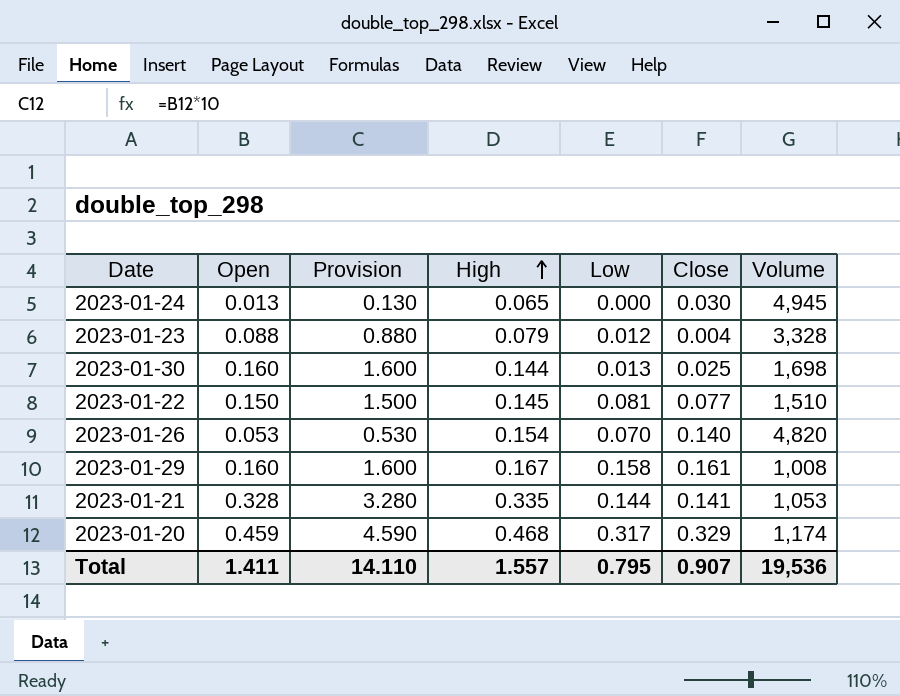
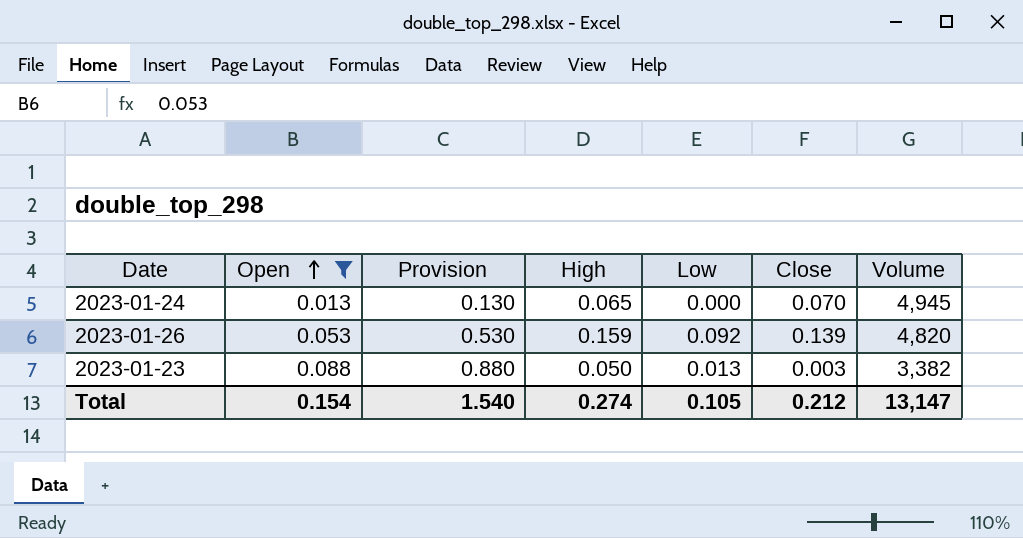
filter: none -> Open <= 0.088
row order: High ascending -> Open ascending
2023-01-24 | Close: 0.030 -> 0.070
2023-01-26 | High: 0.154 -> 0.159
2023-01-26 | Low: 0.070 -> 0.092
2023-01-26 | Close: 0.140 -> 0.139
2023-01-23 | High: 0.079 -> 0.050
2023-01-23 | Low: 0.012 -> 0.013
2023-01-23 | Close: 0.004 -> 0.003
2023-01-23 | Volume: 3,328 -> 3,382
Total | Open: 1.411 -> 0.154
Total | Provision: 14.110 -> 1.540
Total | High: 1.557 -> 0.274
Total | Low: 0.795 -> 0.105
Total | Close: 0.907 -> 0.212
Total | Volume: 19,536 -> 13,147

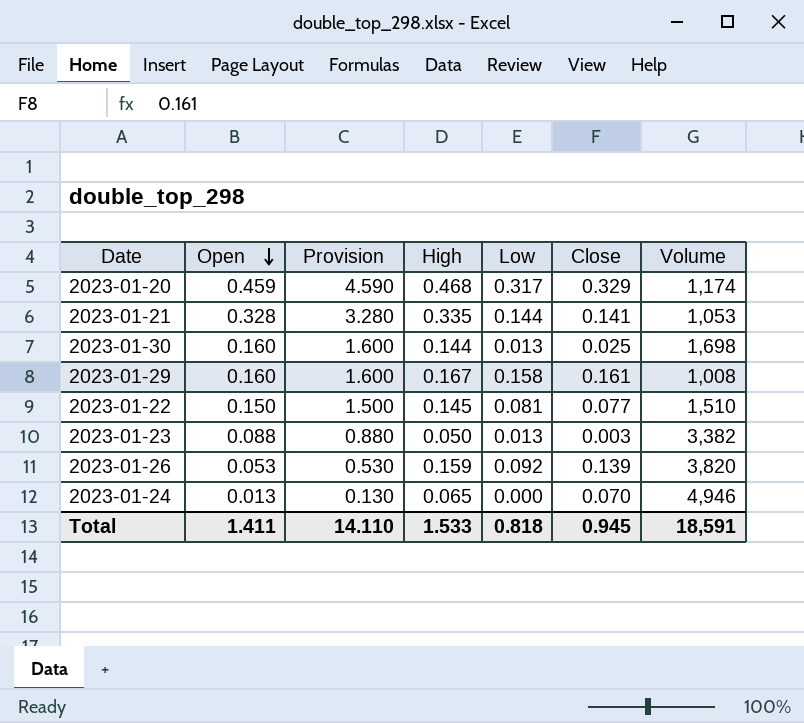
filter: Open <= 0.088 -> none
row order: Open ascending -> Open descending
2023-01-26 | Volume: 4,820 -> 3,820
2023-01-24 | Volume: 4,945 -> 4,946
Total | Open: 0.154 -> 1.411
Total | Provision: 1.540 -> 14.110
Total | High: 0.274 -> 1.533
Total | Low: 0.105 -> 0.818
Total | Close: 0.212 -> 0.945
Total | Volume: 13,147 -> 18,591

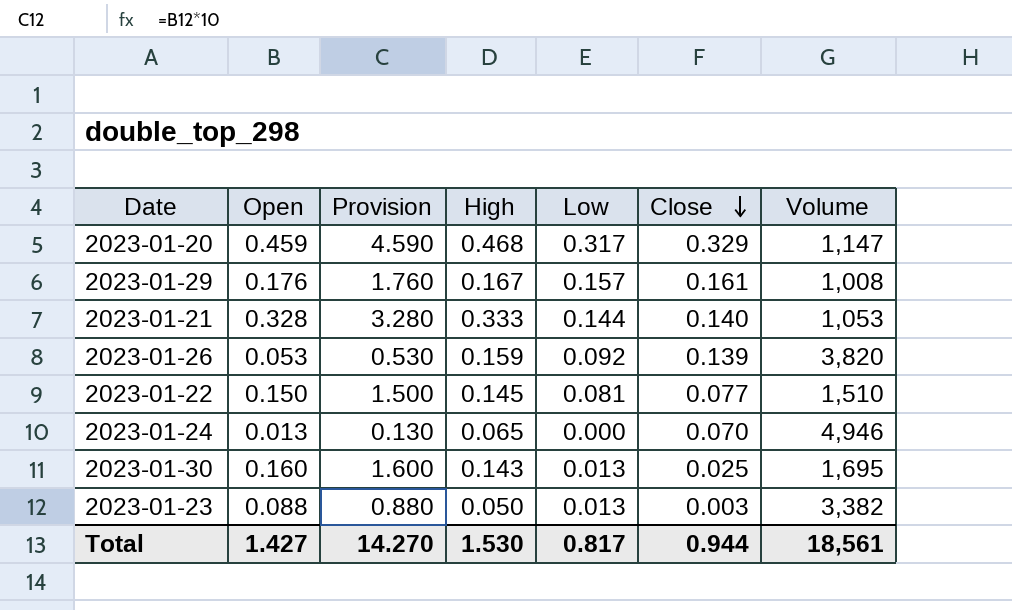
row order: Open descending -> Close descending
2023-01-20 | Volume: 1,174 -> 1,147
2023-01-29 | Open: 0.160 -> 0.176
2023-01-29 | Provision: 1.600 -> 1.760
2023-01-29 | Low: 0.158 -> 0.157
2023-01-21 | High: 0.335 -> 0.333
2023-01-21 | Close: 0.141 -> 0.140
2023-01-30 | High: 0.144 -> 0.143
2023-01-30 | Volume: 1,698 -> 1,695
Total | Open: 1.411 -> 1.427
Total | Provision: 14.110 -> 14.270
Total | High: 1.533 -> 1.530
Total | Low: 0.818 -> 0.817
Total | Close: 0.945 -> 0.944
Total | Volume: 18,591 -> 18,561

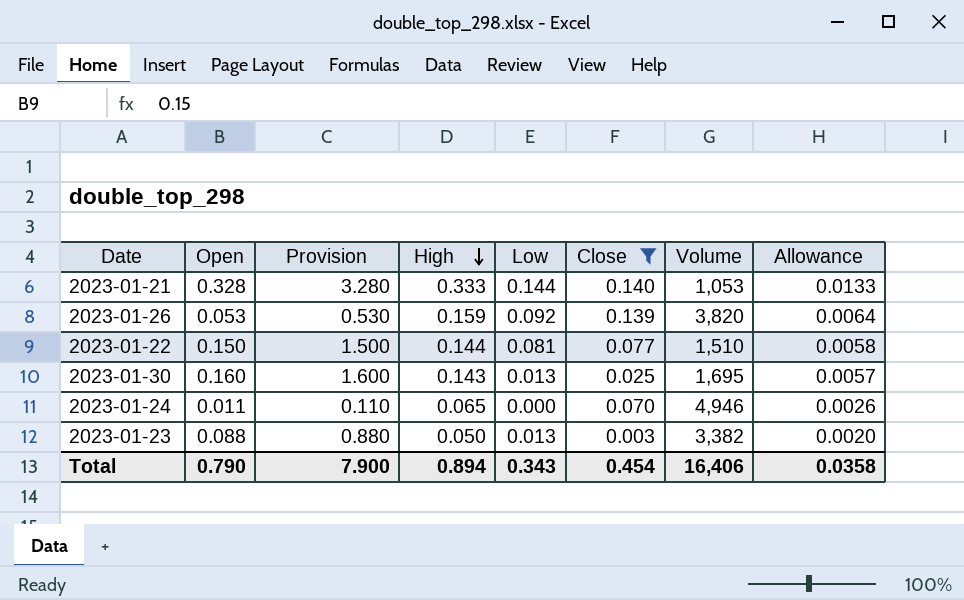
filter: none -> Close <= 0.140
row order: Close descending -> High descending
column Allowance | formula: none -> [High] * 0.04
2023-01-22 | High: 0.145 -> 0.144
2023-01-24 | Open: 0.013 -> 0.011
2023-01-24 | Provision: 0.130 -> 0.110
Total | Open: 1.427 -> 0.790
Total | Provision: 14.270 -> 7.900
Total | High: 1.530 -> 0.894
Total | Low: 0.817 -> 0.343
Total | Close: 0.944 -> 0.454
Total | Volume: 18,561 -> 16,406

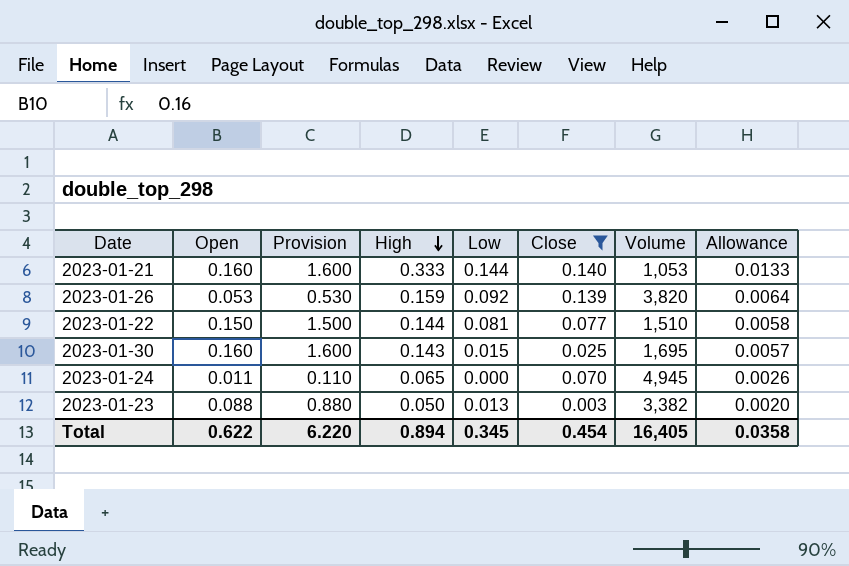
2023-01-21 | Open: 0.328 -> 0.160
2023-01-21 | Provision: 3.280 -> 1.600
2023-01-30 | Low: 0.013 -> 0.015
2023-01-24 | Volume: 4,946 -> 4,945
Total | Open: 0.790 -> 0.622
Total | Provision: 7.900 -> 6.220
Total | Low: 0.343 -> 0.345
Total | Volume: 16,406 -> 16,405

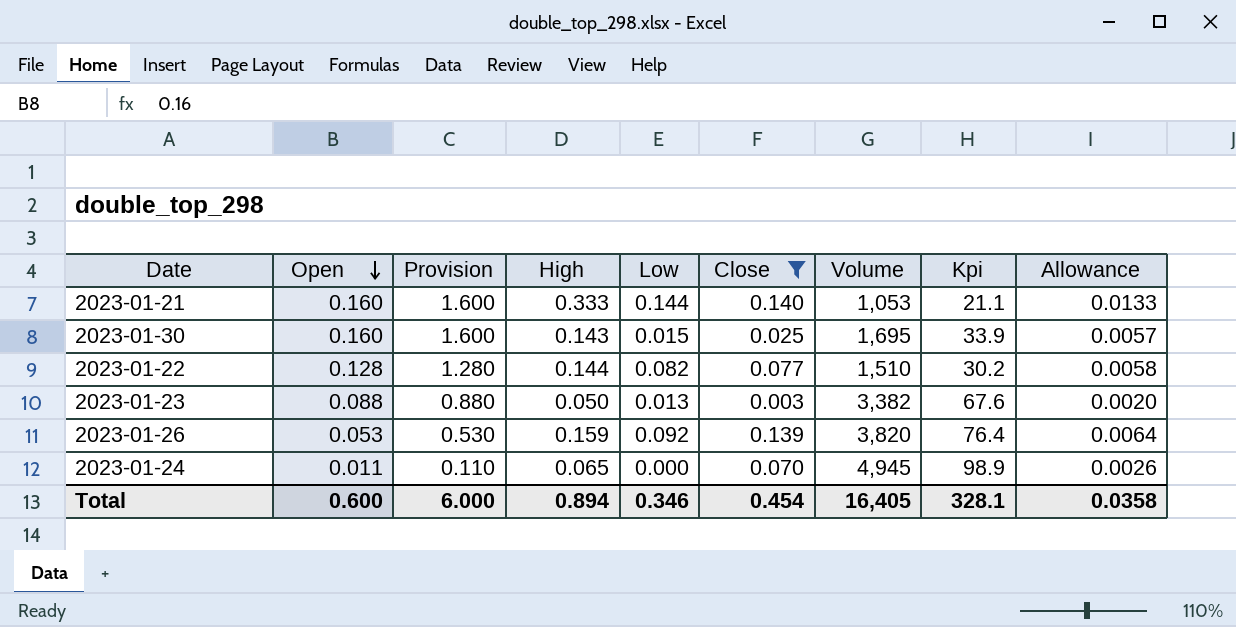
row order: High descending -> Open descending
column Kpi | formula: none -> [Volume] * 0.02
2023-01-22 | Open: 0.150 -> 0.128
2023-01-22 | Provision: 1.500 -> 1.280
2023-01-22 | Low: 0.081 -> 0.082
Total | Open: 0.622 -> 0.600
Total | Provision: 6.220 -> 6.000
Total | Low: 0.345 -> 0.346

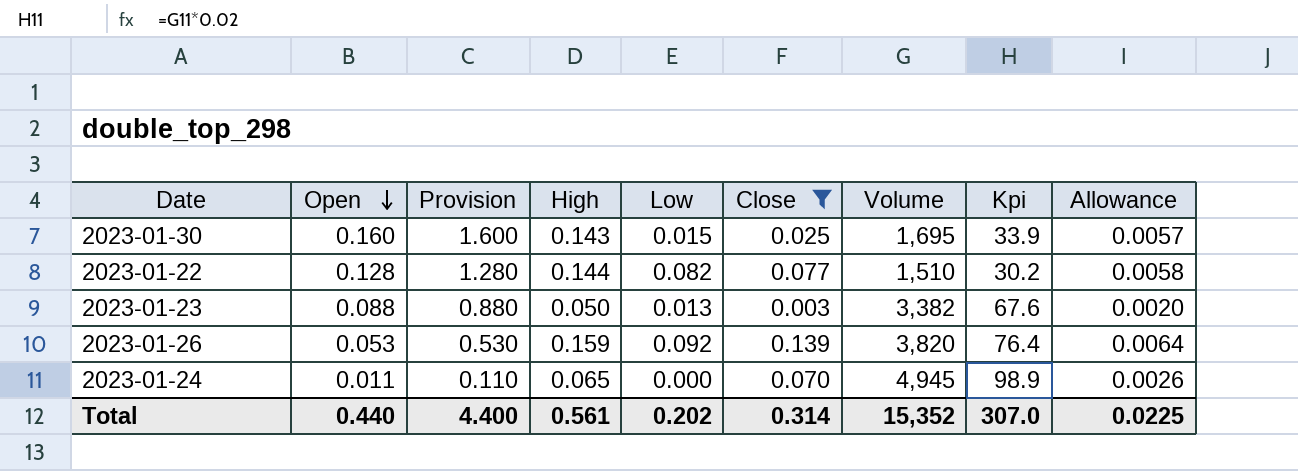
row 2023-01-21: 0.160 | 1.600 | 0.333 | 0.144 | 0.140 | 1,053 | 21.1 | 0.0133 -> none
Total | Open: 0.600 -> 0.440
Total | Provision: 6.000 -> 4.400
Total | High: 0.894 -> 0.561
Total | Low: 0.346 -> 0.202
Total | Close: 0.454 -> 0.314
Total | Volume: 16,405 -> 15,352
Total | Kpi: 328.1 -> 307.0
Total | Allowance: 0.0358 -> 0.0225

